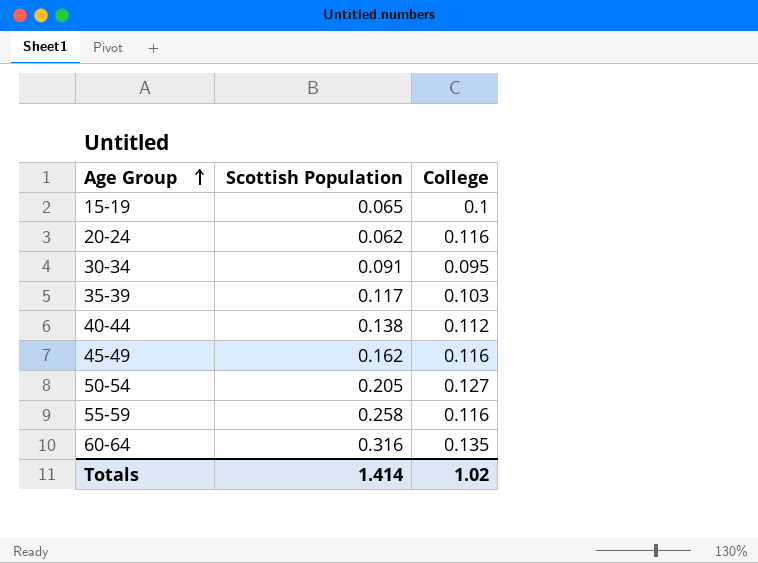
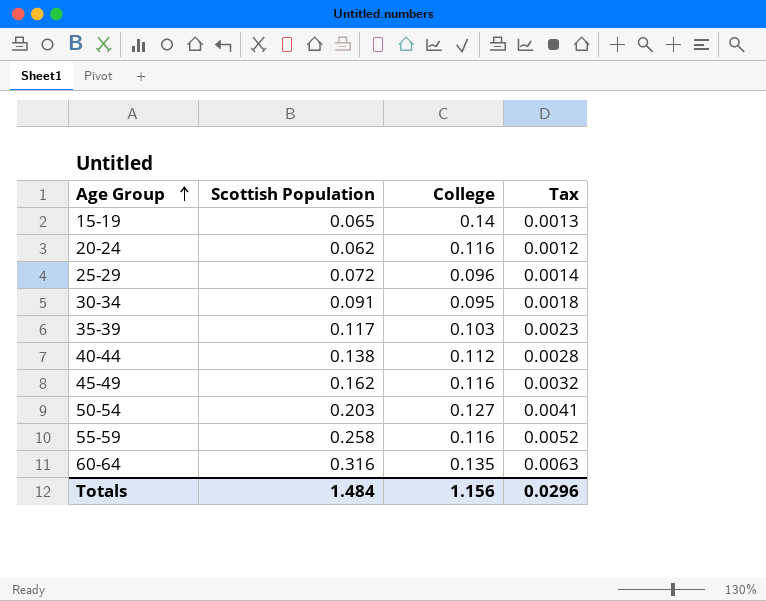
column Tax | formula: none -> [Scottish Population] * 0.02
15-19 | College: 0.1 -> 0.14
row 25-29: none -> 0.072 | 0.096 | 0.0014
50-54 | Scottish Population: 0.205 -> 0.203
Totals | Scottish Population: 1.414 -> 1.484
Totals | College: 1.02 -> 1.156

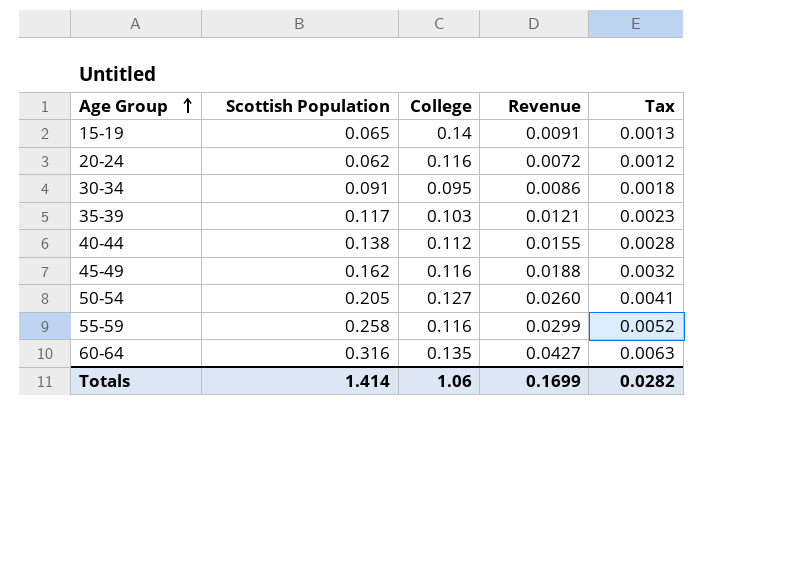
column Revenue | formula: none -> [Scottish Population] * [College]
row 25-29: 0.072 | 0.096 | 0.0014 -> none
50-54 | Scottish Population: 0.203 -> 0.205
Totals | Scottish Population: 1.484 -> 1.414
Totals | College: 1.156 -> 1.06
Totals | Tax: 0.0296 -> 0.0282

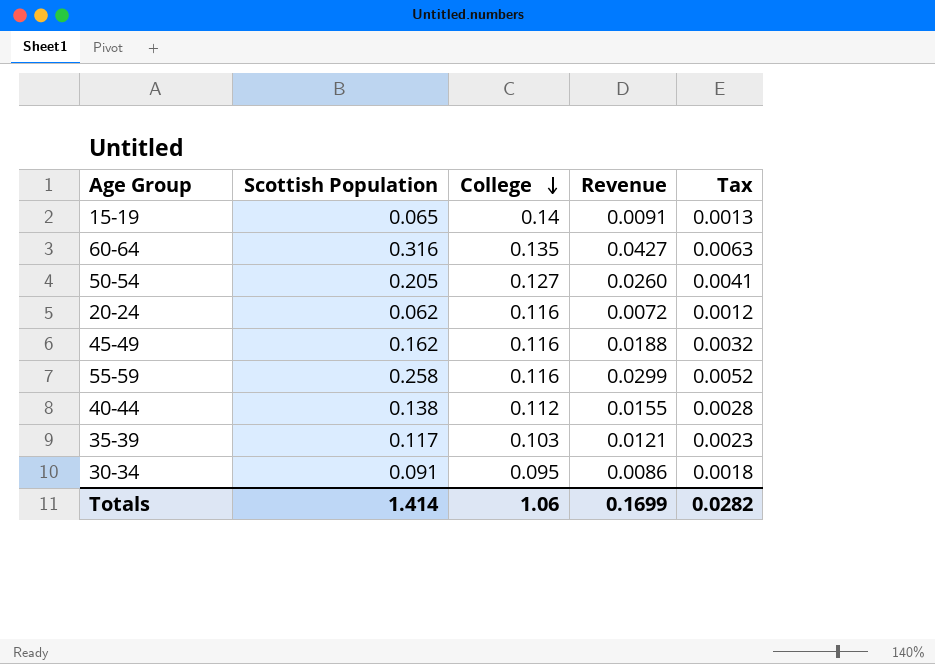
row order: Age Group ascending -> College descending

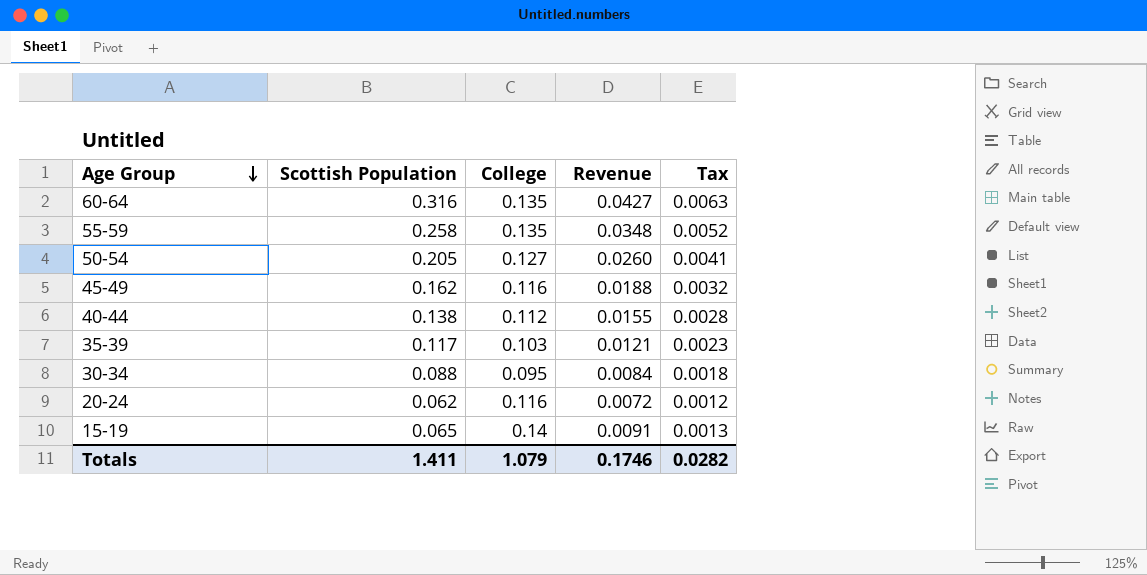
row order: College descending -> Age Group descending
55-59 | College: 0.116 -> 0.135
55-59 | Revenue: 0.0299 -> 0.0348
30-34 | Scottish Population: 0.091 -> 0.088
30-34 | Revenue: 0.0086 -> 0.0084
Totals | Scottish Population: 1.414 -> 1.411
Totals | College: 1.06 -> 1.079
Totals | Revenue: 0.1699 -> 0.1746

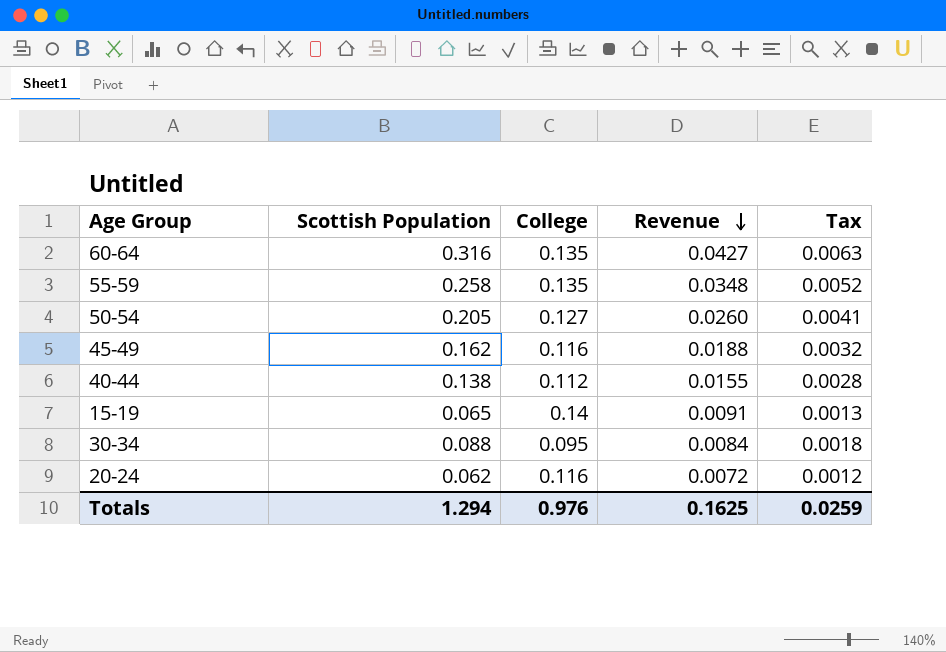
row order: Age Group descending -> Revenue descending
row 35-39: 0.117 | 0.103 | 0.0121 | 0.0023 -> none
Totals | Scottish Population: 1.411 -> 1.294
Totals | College: 1.079 -> 0.976
Totals | Revenue: 0.1746 -> 0.1625
Totals | Tax: 0.0282 -> 0.0259

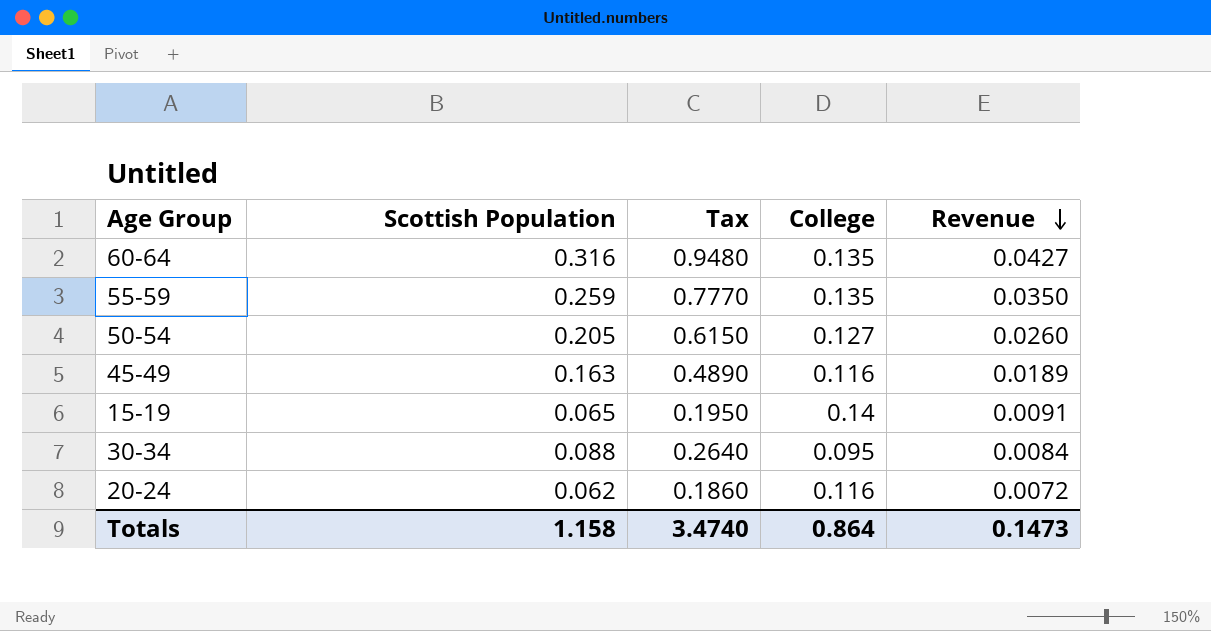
column Tax | formula: [Scottish Population] * 0.02 -> [Scottish Population] * 3
column Tax | position: 5 -> 3
row 40-44: 0.138 | 0.112 | 0.0155 | 0.0028 -> none
55-59 | Scottish Population: 0.258 -> 0.259
55-59 | Revenue: 0.0348 -> 0.0350
45-49 | Scottish Population: 0.162 -> 0.163
45-49 | Revenue: 0.0188 -> 0.0189
Totals | Scottish Population: 1.294 -> 1.158
Totals | Tax: 0.0259 -> 3.4740
Totals | College: 0.976 -> 0.864
Totals | Revenue: 0.1625 -> 0.1473

